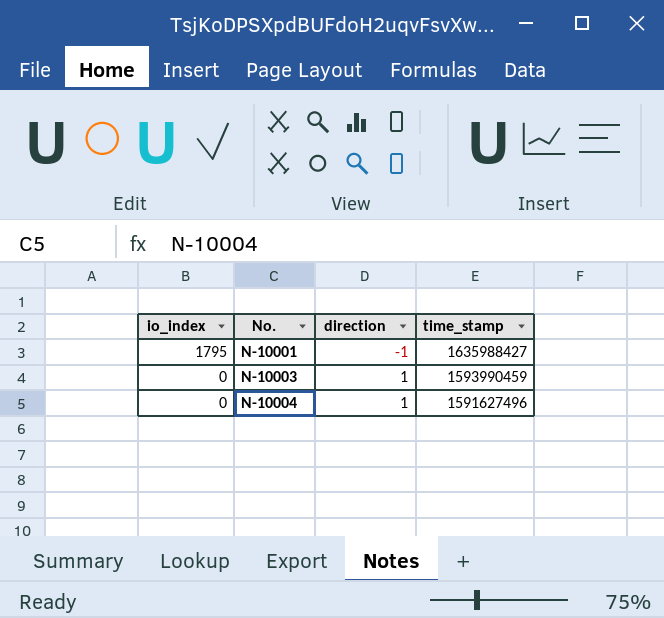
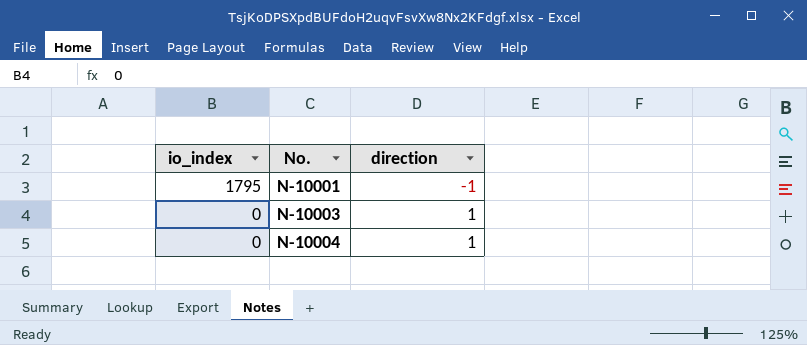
column time_stamp | position: 4 -> none

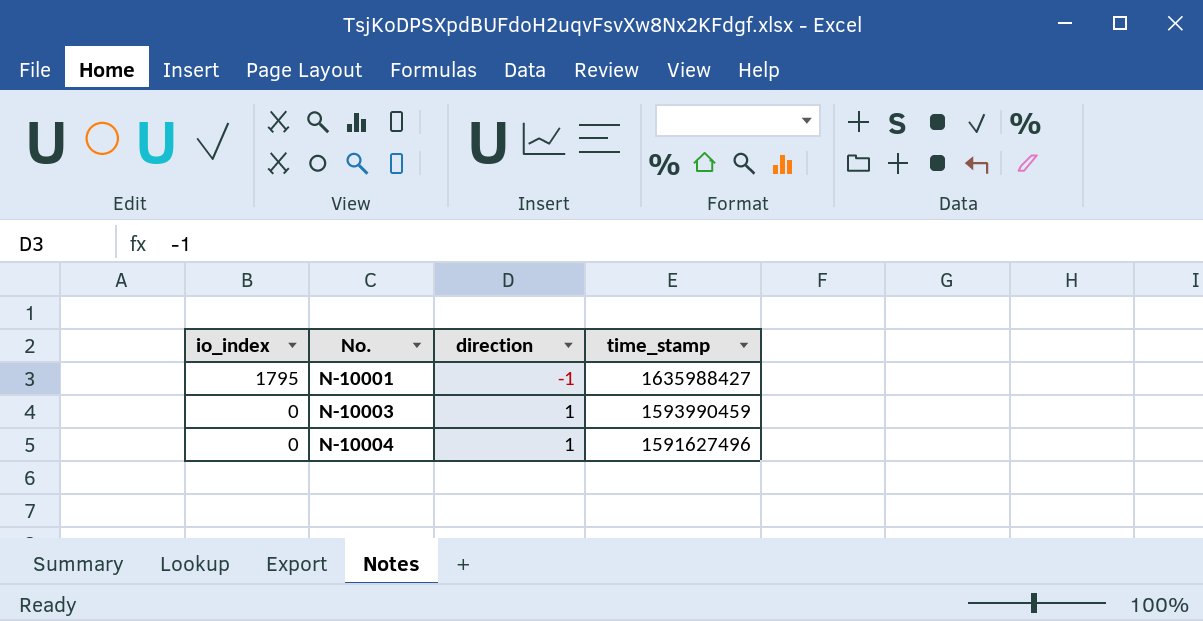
column time_stamp | position: none -> 4

